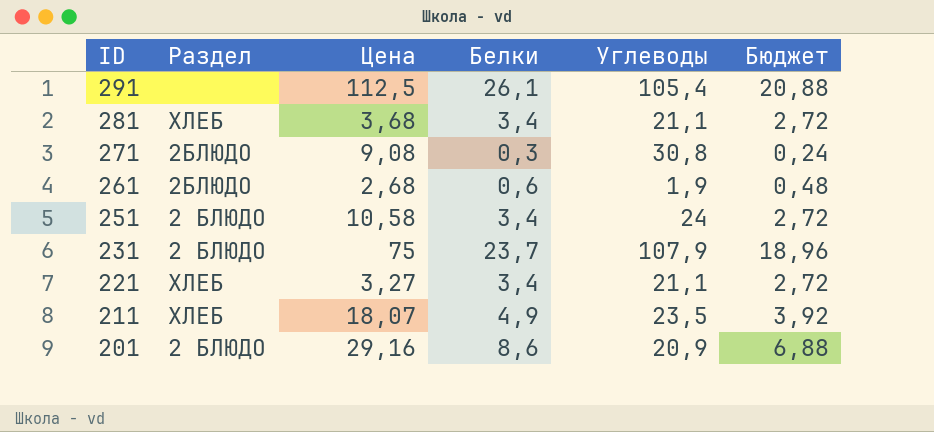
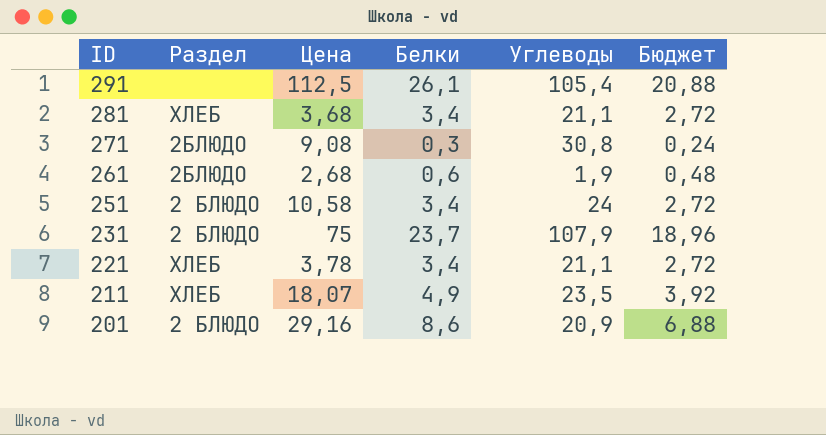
221 | Цена: 3,27 -> 3,78

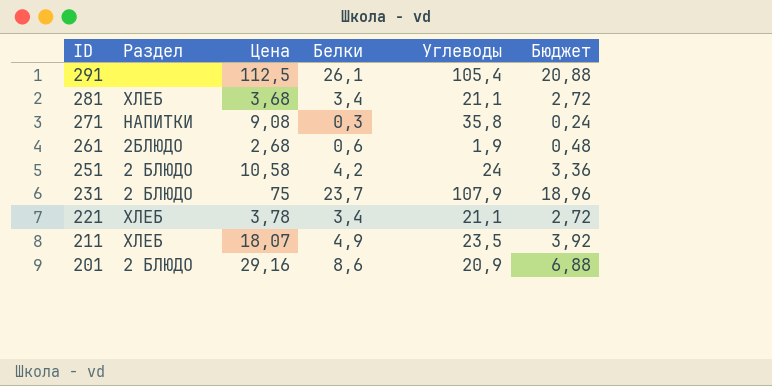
271 | Раздел: 2БЛЮДО -> НАПИТКИ
271 | Углеводы: 30,8 -> 35,8
251 | Белки: 3,4 -> 4,2
251 | Бюджет: 2,72 -> 3,36

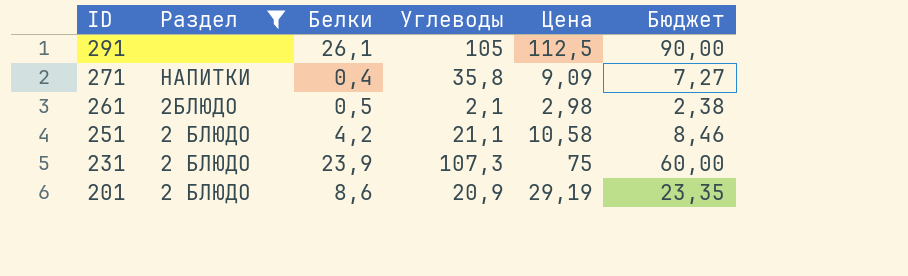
filter: none -> Раздел != ХЛЕБ
column Цена | position: 3 -> 5
column Бюджет | formula: [Белки] * 0,8 -> [Цена] * 0,8
291 | Углеводы: 105,4 -> 105
271 | Белки: 0,3 -> 0,4
271 | Цена: 9,08 -> 9,09
261 | Белки: 0,6 -> 0,5
261 | Углеводы: 1,9 -> 2,1
261 | Цена: 2,68 -> 2,98
251 | Углеводы: 24 -> 21,1
231 | Белки: 23,7 -> 23,9
231 | Углеводы: 107,9 -> 107,3
201 | Цена: 29,16 -> 29,19

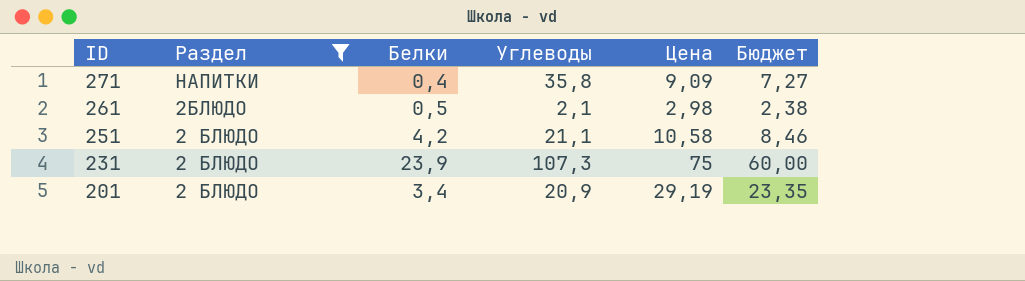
row 291: none | 26,1 | 105 | 112,5 | 90,00 -> none
201 | Белки: 8,6 -> 3,4

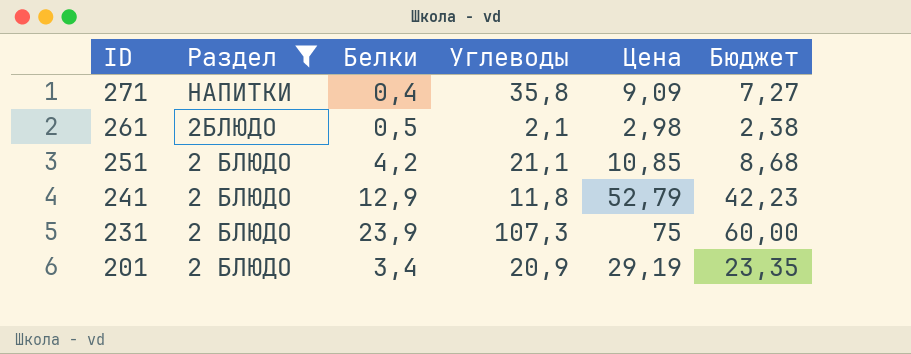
251 | Цена: 10,58 -> 10,85
251 | Бюджет: 8,46 -> 8,68
row 241: none -> 2 БЛЮДО | 12,9 | 11,8 | 52,79 | 42,23

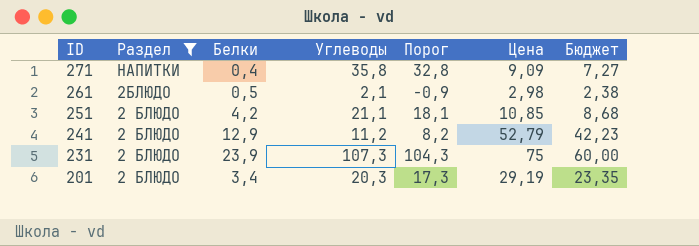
column Порог | formula: none -> [Углеводы] - 3
241 | Углеводы: 11,8 -> 11,2
201 | Углеводы: 20,9 -> 20,3

